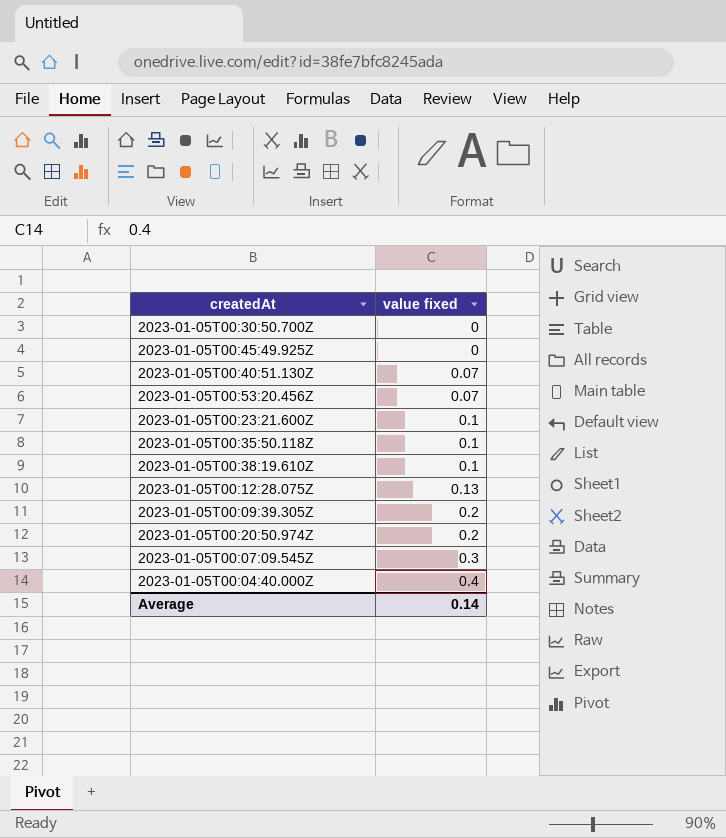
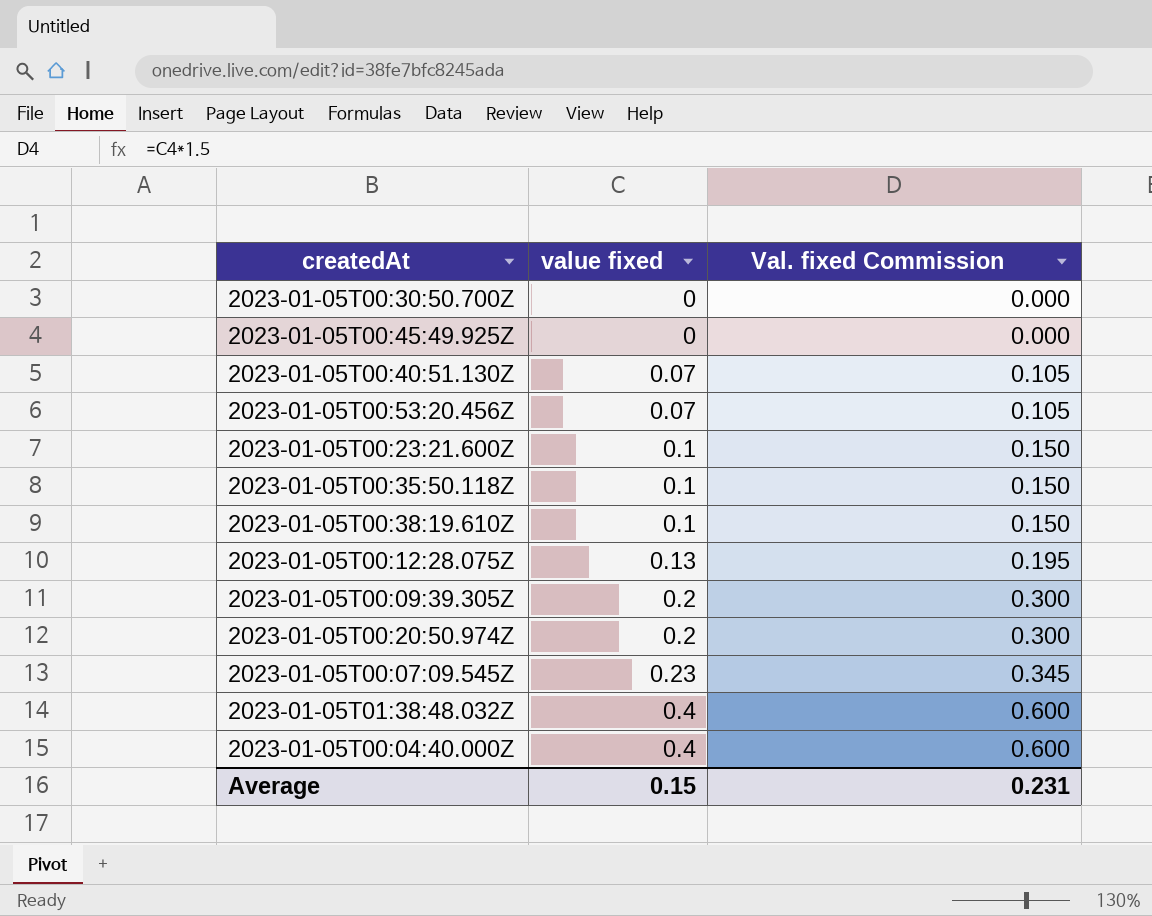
column Val. fixed Commission | formula: none -> [value fixed] * 1.5
2023-01-05T00:07:09.545Z | value fixed: 0.3 -> 0.23
row 2023-01-05T01:38:48.032Z: none -> 0.4 | 0.600
Average | value fixed: 0.14 -> 0.15

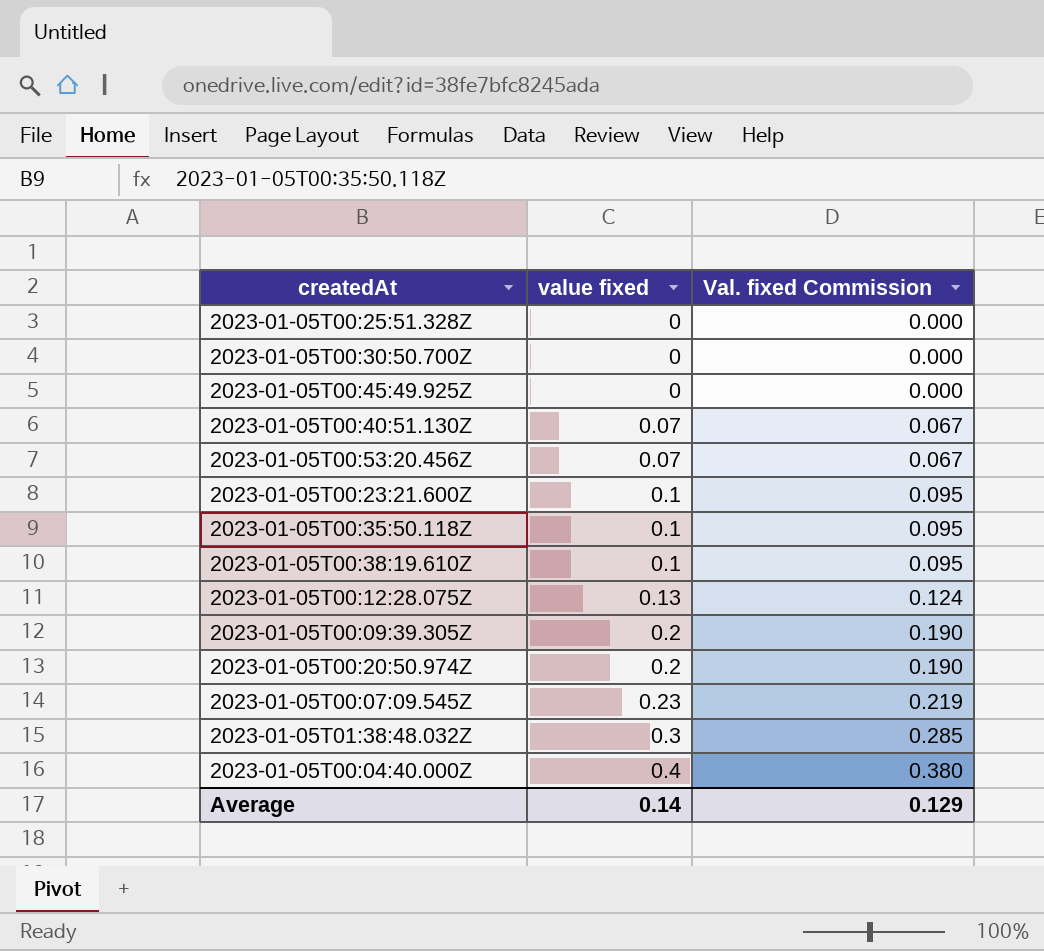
column Val. fixed Commission | formula: [value fixed] * 1.5 -> [value fixed] * 0.95
row 2023-01-05T00:25:51.328Z: none -> 0 | 0.000
2023-01-05T01:38:48.032Z | value fixed: 0.4 -> 0.3
Average | value fixed: 0.15 -> 0.14
Average | Val. fixed Commission: 0.231 -> 0.129

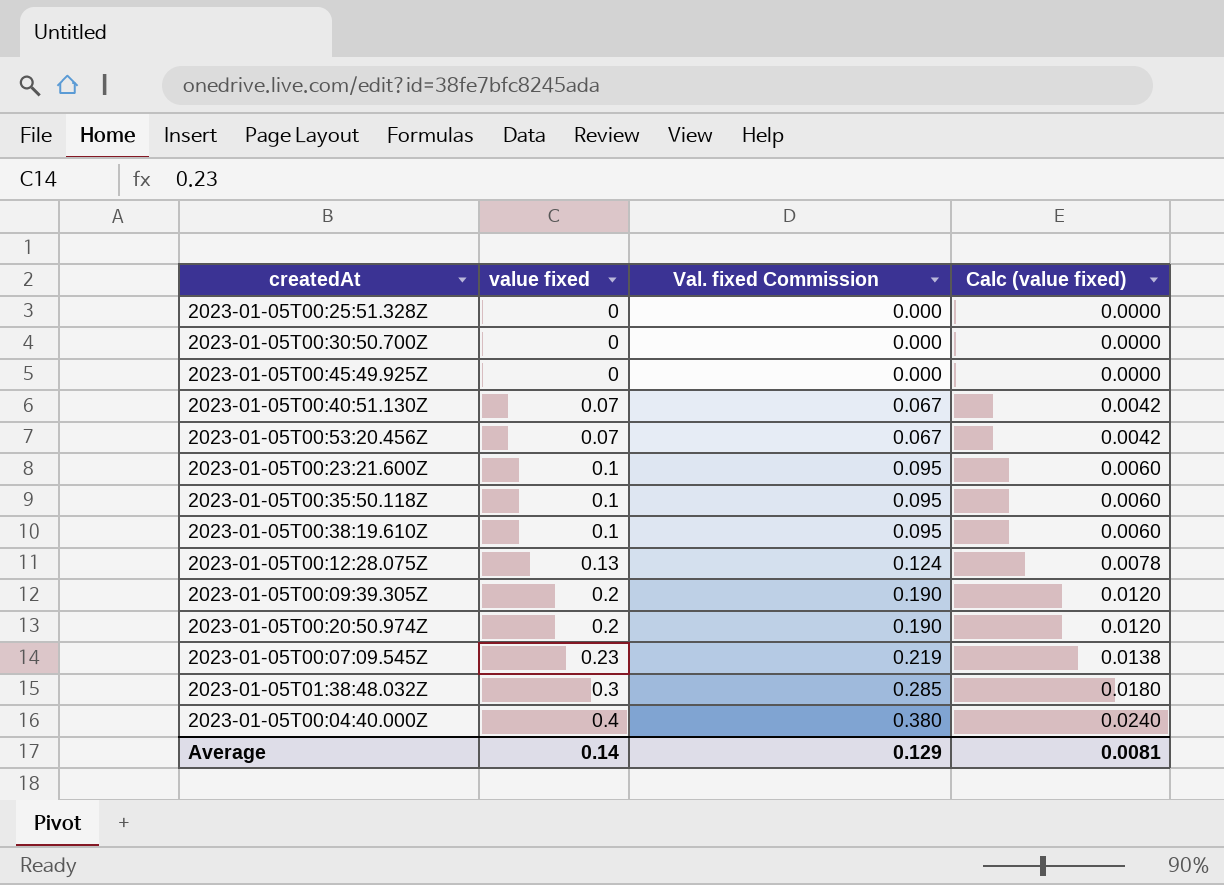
column Calc (value fixed) | formula: none -> [value fixed] * 0.06

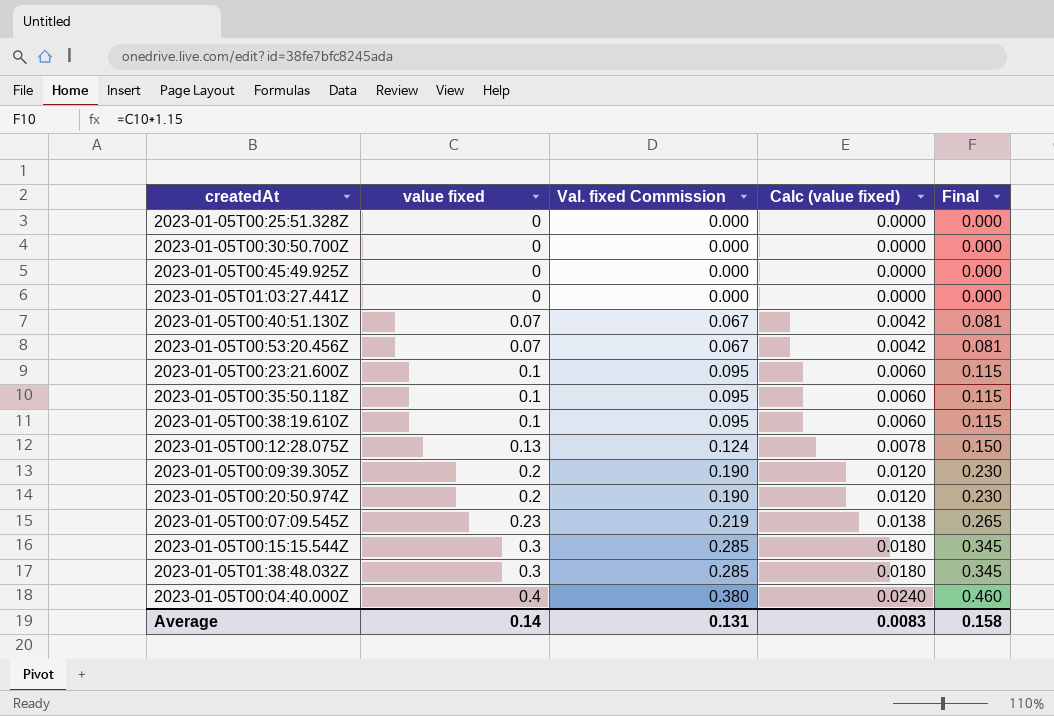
column Final | formula: none -> [value fixed] * 1.15
row 2023-01-05T01:03:27.441Z: none -> 0 | 0.000 | 0.0000 | 0.000
row 2023-01-05T00:15:15.544Z: none -> 0.3 | 0.285 | 0.0180 | 0.345
Average | Val. fixed Commission: 0.129 -> 0.131
Average | Calc (value fixed): 0.0081 -> 0.0083

